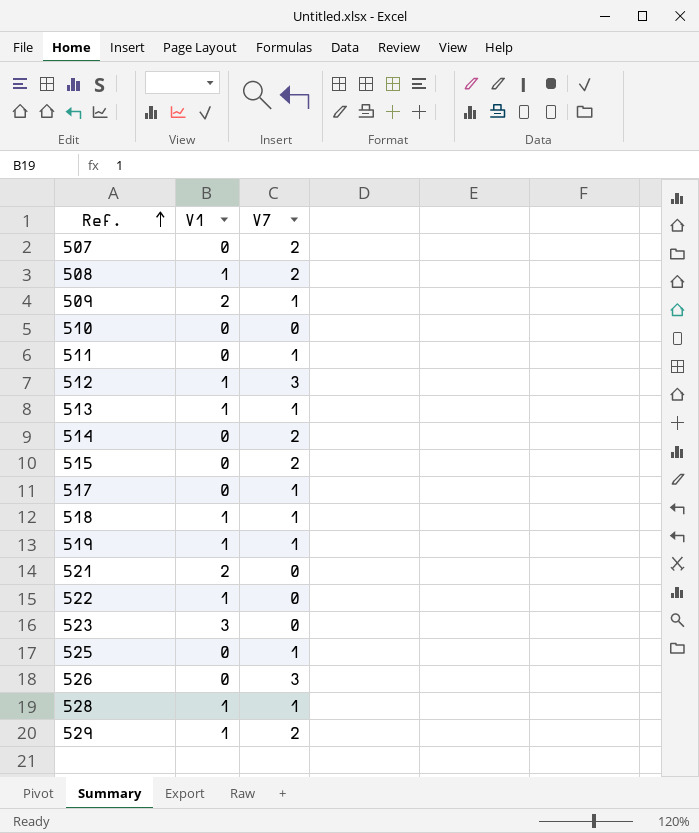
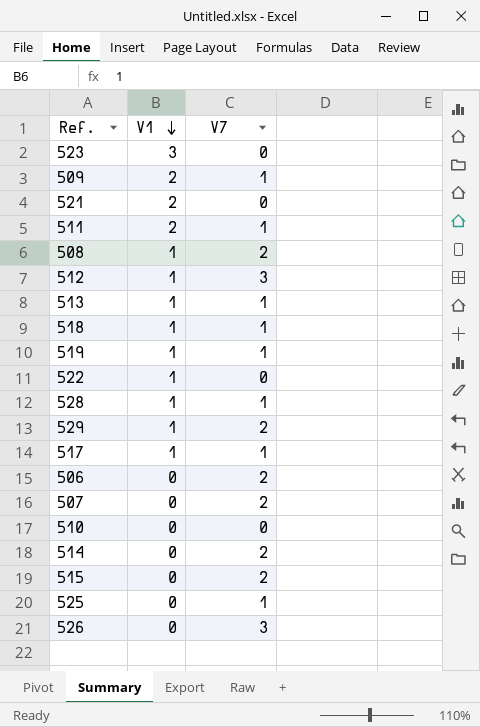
row order: Ref. ascending -> V1 descending
511 | V1: 0 -> 2
517 | V1: 0 -> 1
row 506: none -> 0 | 2

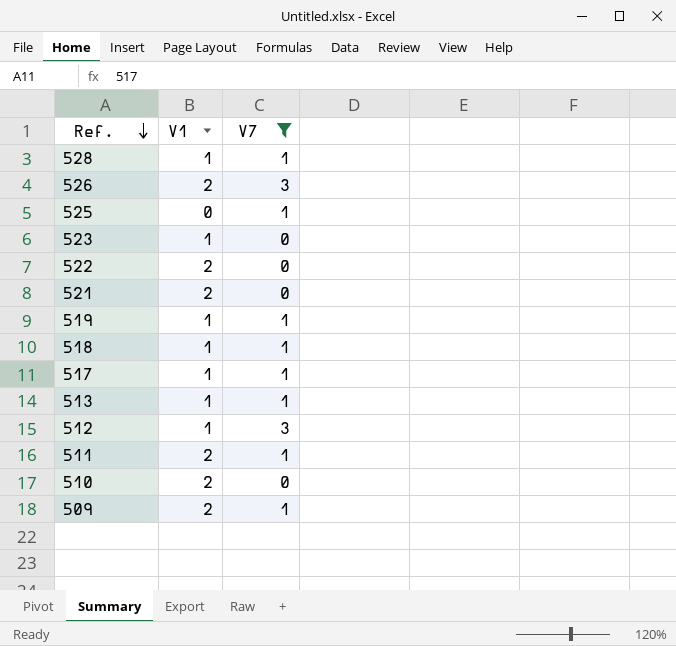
filter: none -> V7 != 2
row order: V1 descending -> Ref. descending
526 | V1: 0 -> 2
523 | V1: 3 -> 1
522 | V1: 1 -> 2
510 | V1: 0 -> 2

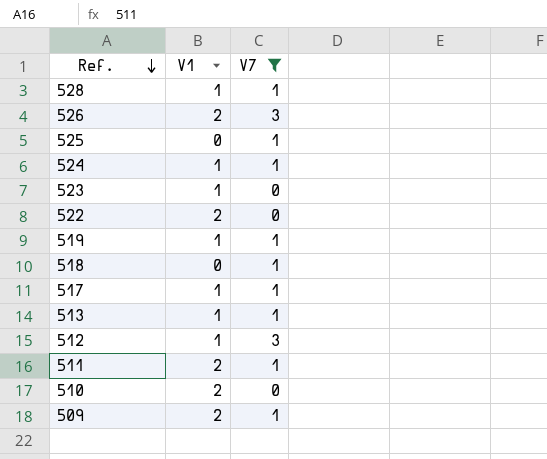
row 521: 2 | 0 -> none
row 524: none -> 1 | 1
518 | V1: 1 -> 0

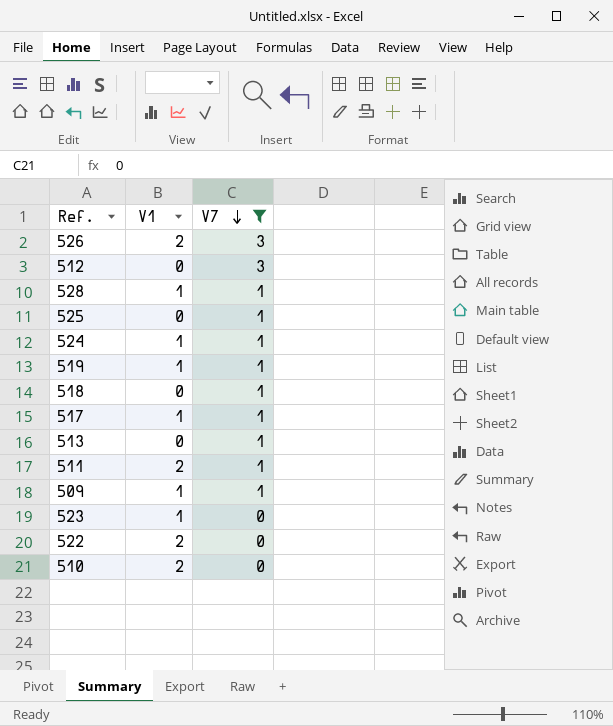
row order: Ref. descending -> V7 descending
512 | V1: 1 -> 0
513 | V1: 1 -> 0
509 | V1: 2 -> 1

